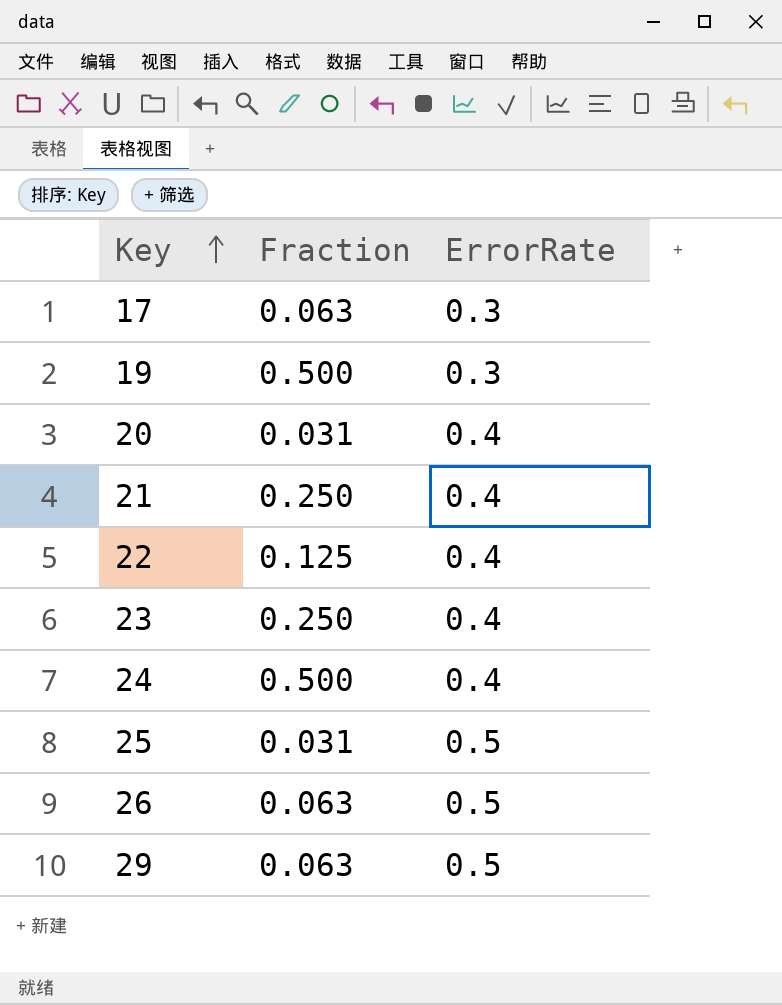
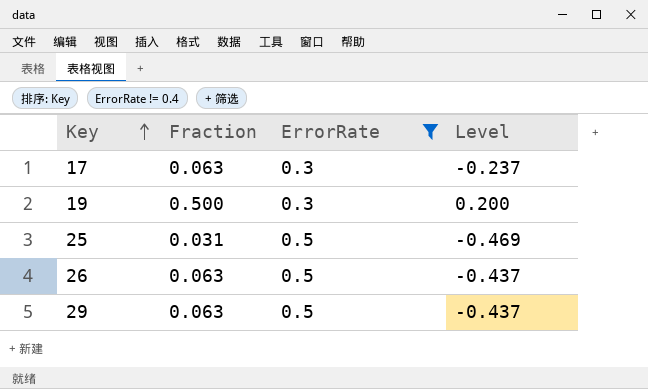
filter: none -> ErrorRate != 0.4
column Level | formula: none -> [Fraction] - [ErrorRate]

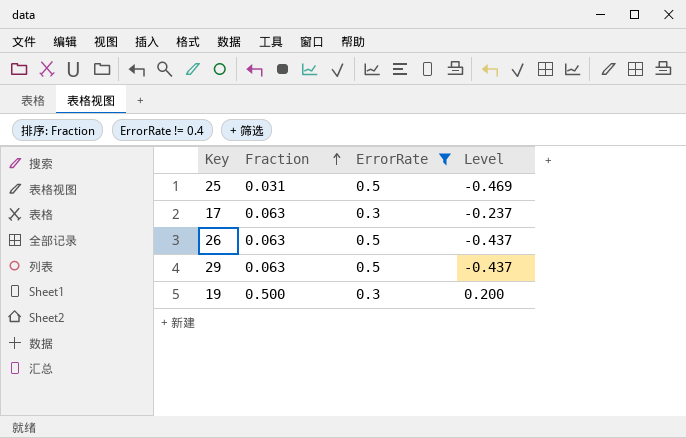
row order: Key ascending -> Fraction ascending

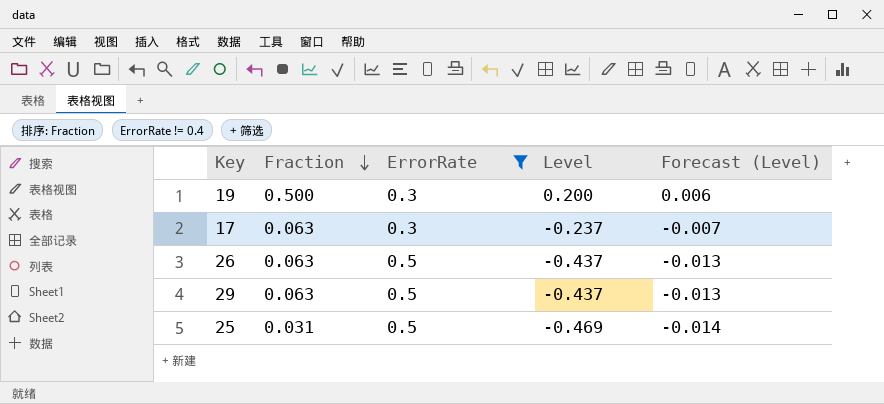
row order: Fraction ascending -> Fraction descending
column Forecast (Level) | formula: none -> [Level] * 0.03

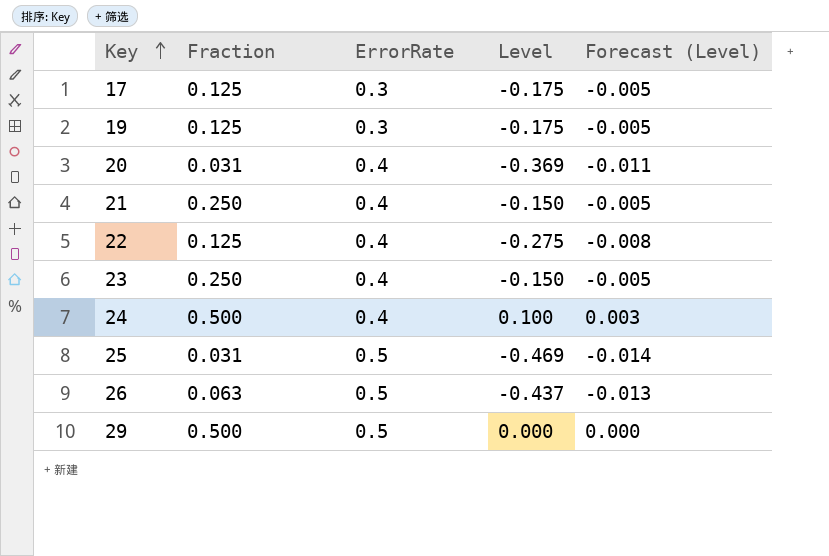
filter: ErrorRate != 0.4 -> none
row order: Fraction descending -> Key ascending
17 | Fraction: 0.063 -> 0.125
17 | Level: -0.237 -> -0.175
17 | Forecast (Level): -0.007 -> -0.005
19 | Fraction: 0.500 -> 0.125
19 | Level: 0.200 -> -0.175
19 | Forecast (Level): 0.006 -> -0.005
29 | Fraction: 0.063 -> 0.500
29 | Level: -0.437 -> 0.000
29 | Forecast (Level): -0.013 -> 0.000

